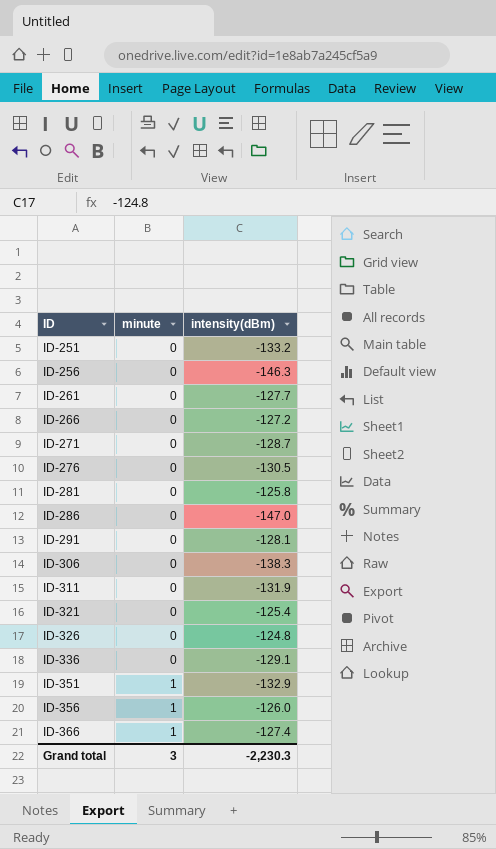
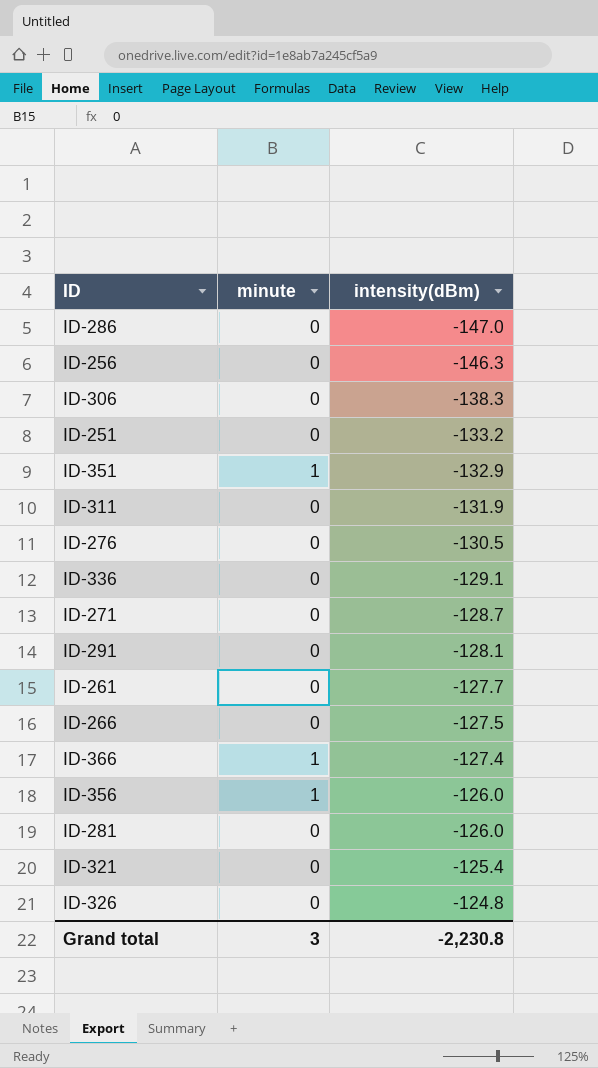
row order: ID ascending -> intensity(dBm) ascending
ID-266 | intensity(dBm): -127.2 -> -127.5
ID-281 | intensity(dBm): -125.8 -> -126.0
Grand total | intensity(dBm): -2,230.3 -> -2,230.8

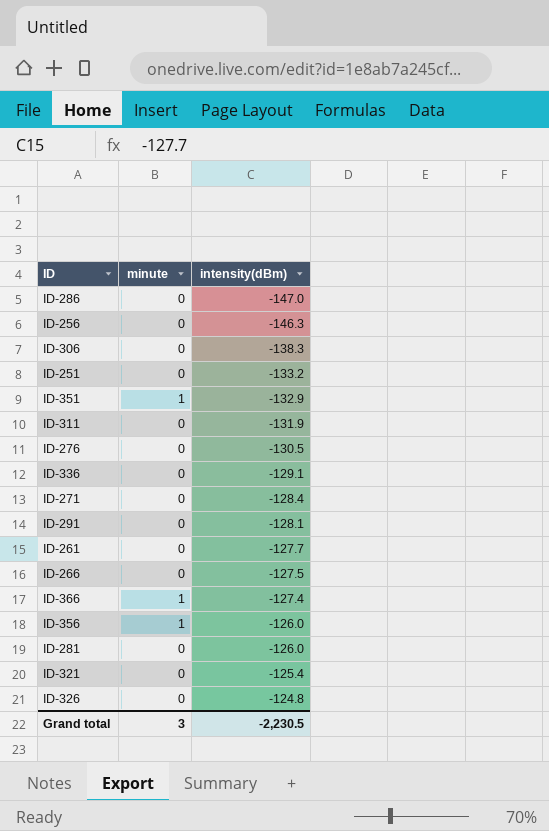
ID-271 | intensity(dBm): -128.7 -> -128.4
Grand total | intensity(dBm): -2,230.8 -> -2,230.5

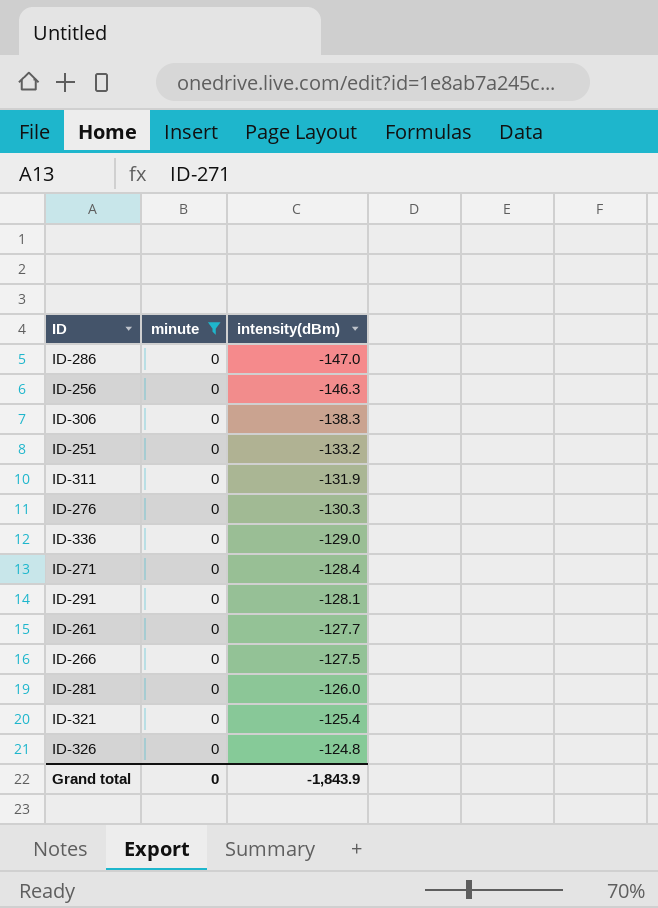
filter: none -> minute = 0
ID-276 | intensity(dBm): -130.5 -> -130.3
ID-336 | intensity(dBm): -129.1 -> -129.0
Grand total | minute: 3 -> 0
Grand total | intensity(dBm): -2,230.5 -> -1,843.9

